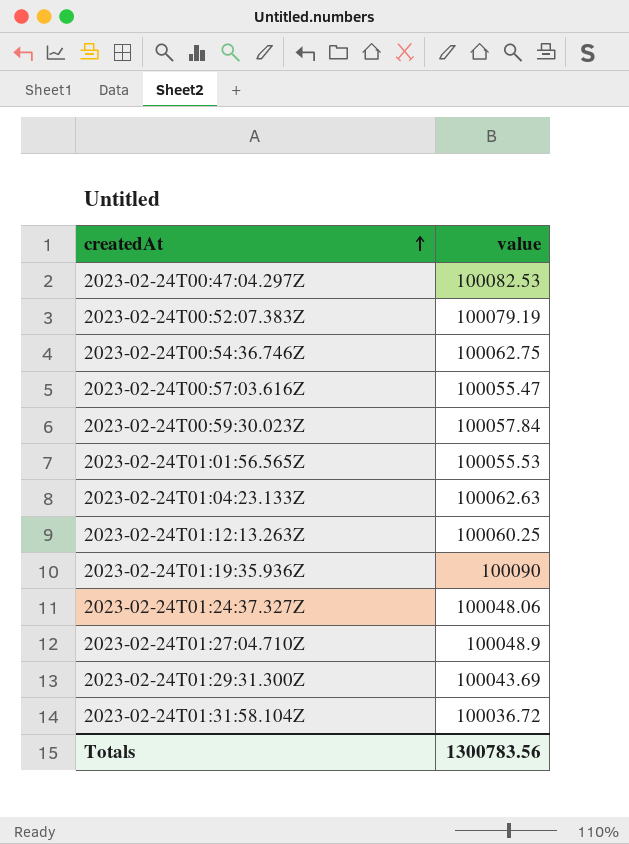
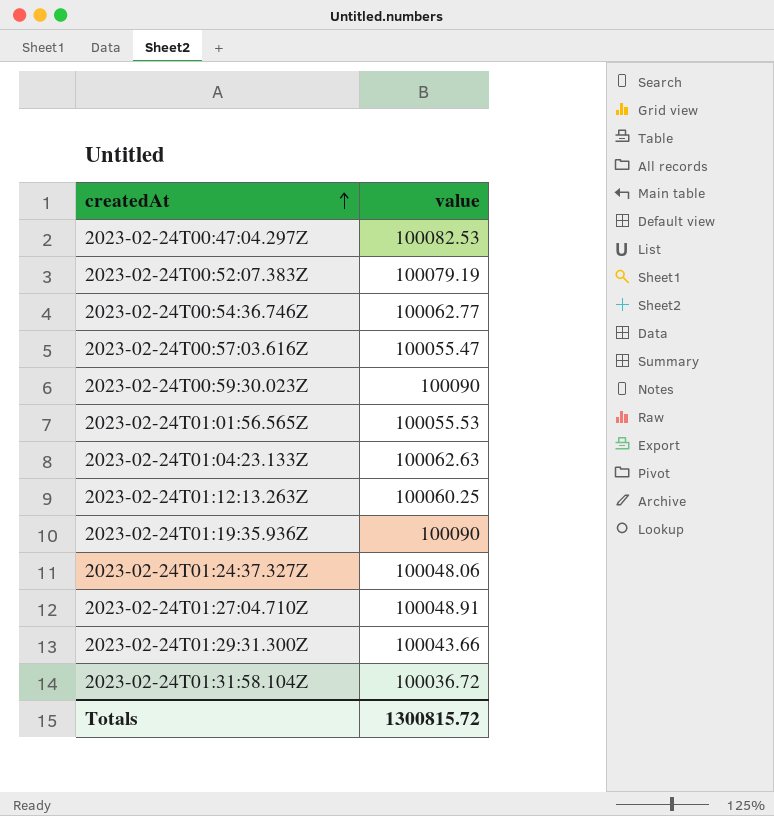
2023-02-24T00:54:36.746Z | value: 100062.75 -> 100062.77
2023-02-24T00:59:30.023Z | value: 100057.84 -> 100090
2023-02-24T01:27:04.710Z | value: 100048.9 -> 100048.91
2023-02-24T01:29:31.300Z | value: 100043.69 -> 100043.66
Totals | value: 1300783.56 -> 1300815.72

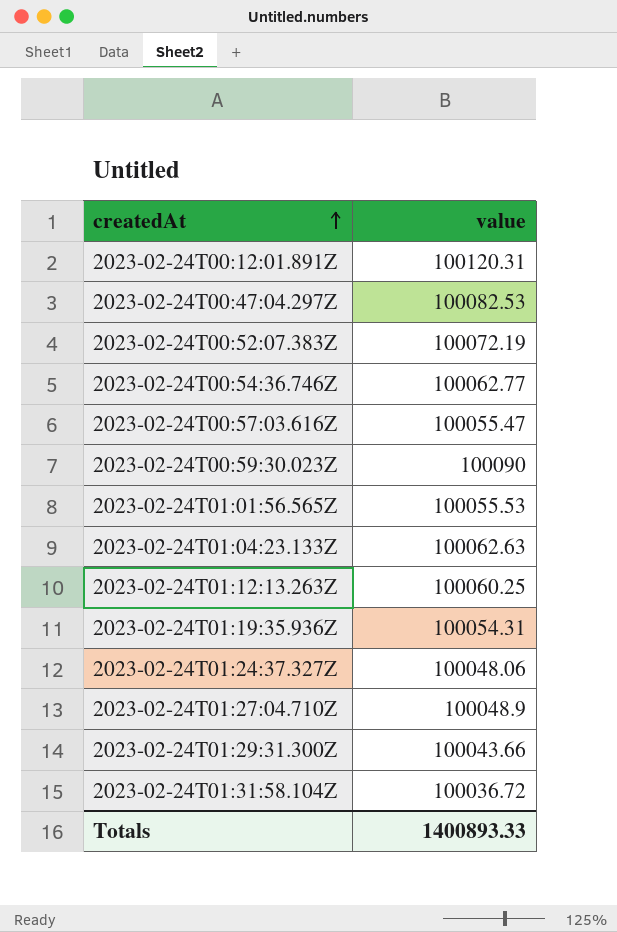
row 2023-02-24T00:12:01.891Z: none -> 100120.31
2023-02-24T00:52:07.383Z | value: 100079.19 -> 100072.19
2023-02-24T01:19:35.936Z | value: 100090 -> 100054.31
2023-02-24T01:27:04.710Z | value: 100048.91 -> 100048.9
Totals | value: 1300815.72 -> 1400893.33

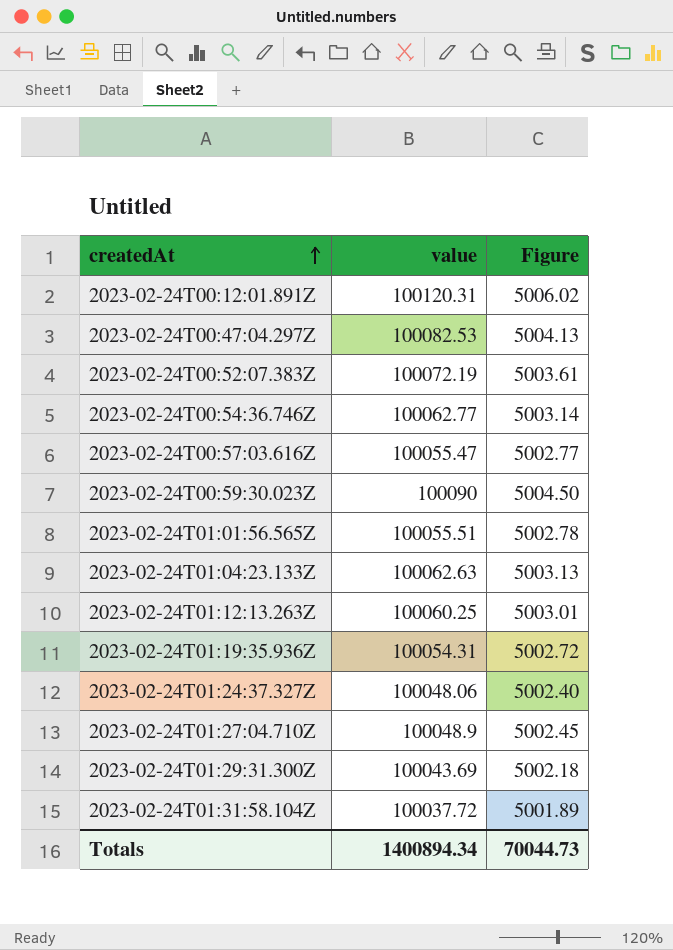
column Figure | formula: none -> [value] * 0.05
2023-02-24T01:01:56.565Z | value: 100055.53 -> 100055.51
2023-02-24T01:29:31.300Z | value: 100043.66 -> 100043.69
2023-02-24T01:31:58.104Z | value: 100036.72 -> 100037.72
Totals | value: 1400893.33 -> 1400894.34

